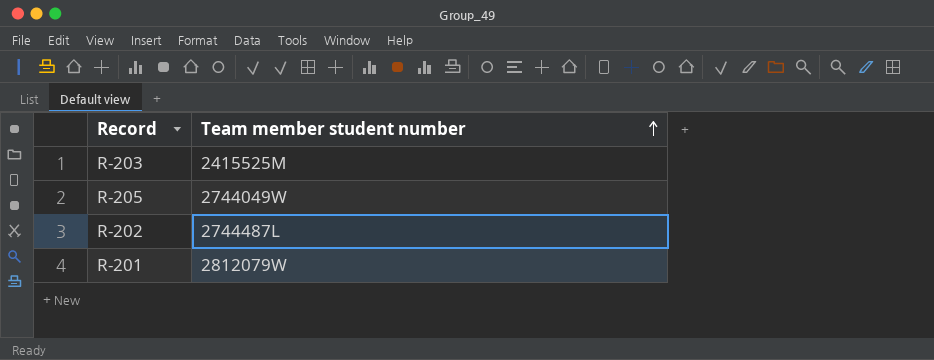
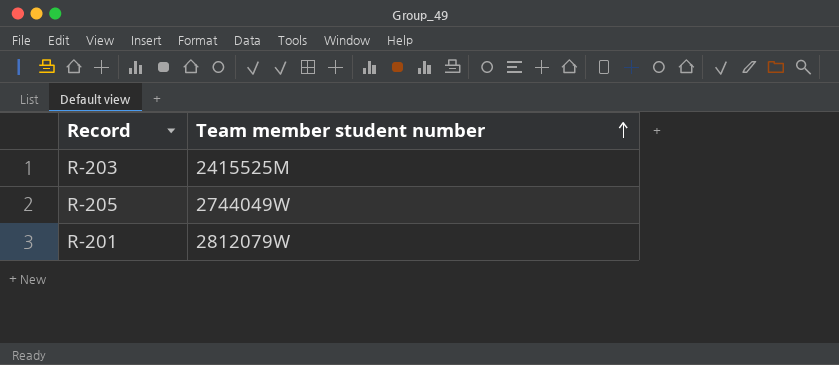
row R-202: 2744487L -> none

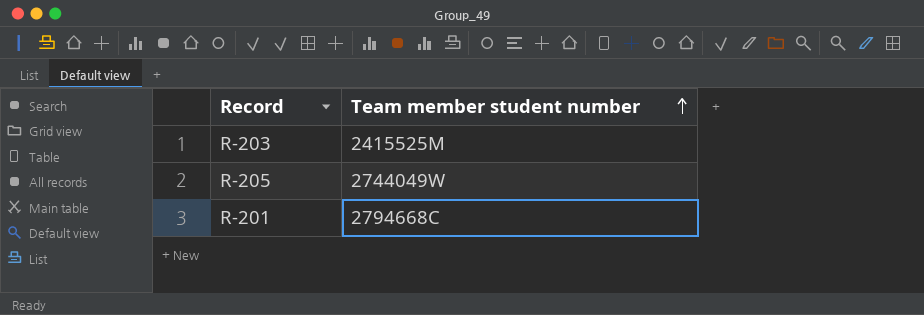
R-201 | Team member student number: 2812079W -> 2794668C

